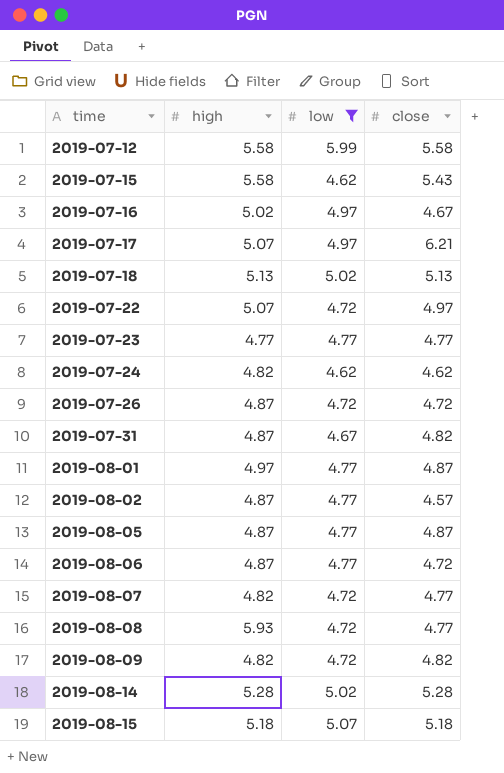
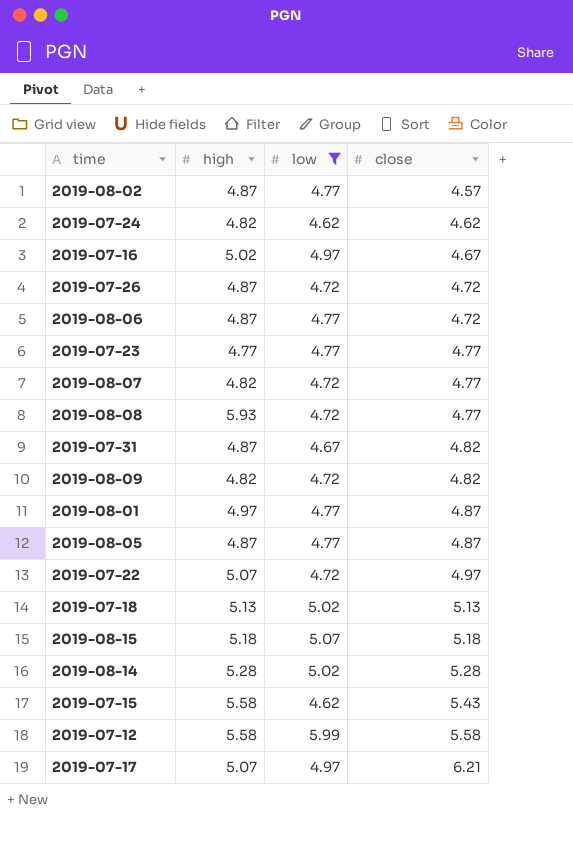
row order: time ascending -> close ascending

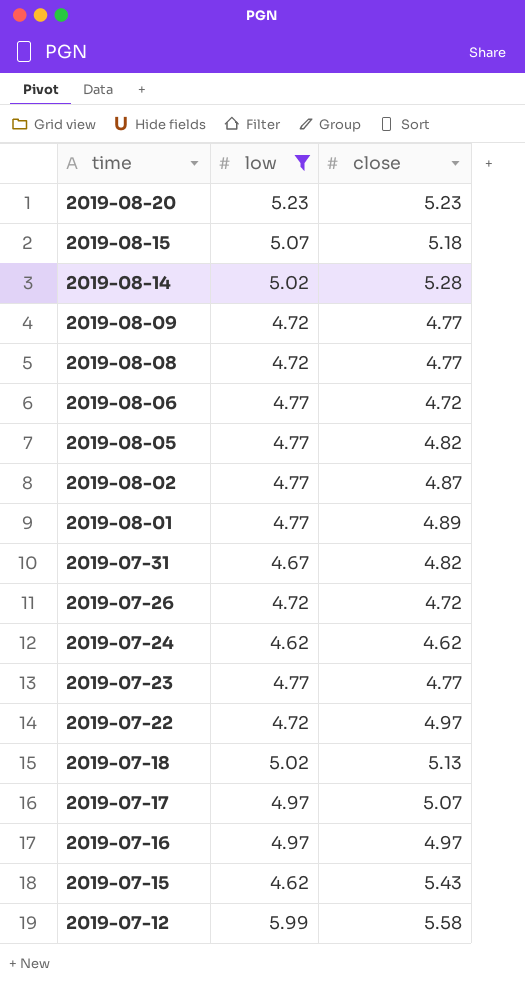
row order: close ascending -> time descending
column high | position: 2 -> none
row 2019-08-07: 4.82 | 4.72 | 4.77 -> none
row 2019-08-20: none -> 5.23 | 5.23
2019-08-09 | close: 4.82 -> 4.77
2019-08-05 | close: 4.87 -> 4.82
2019-08-02 | close: 4.57 -> 4.87
2019-08-01 | close: 4.87 -> 4.89
2019-07-17 | close: 6.21 -> 5.07
2019-07-16 | close: 4.67 -> 4.97

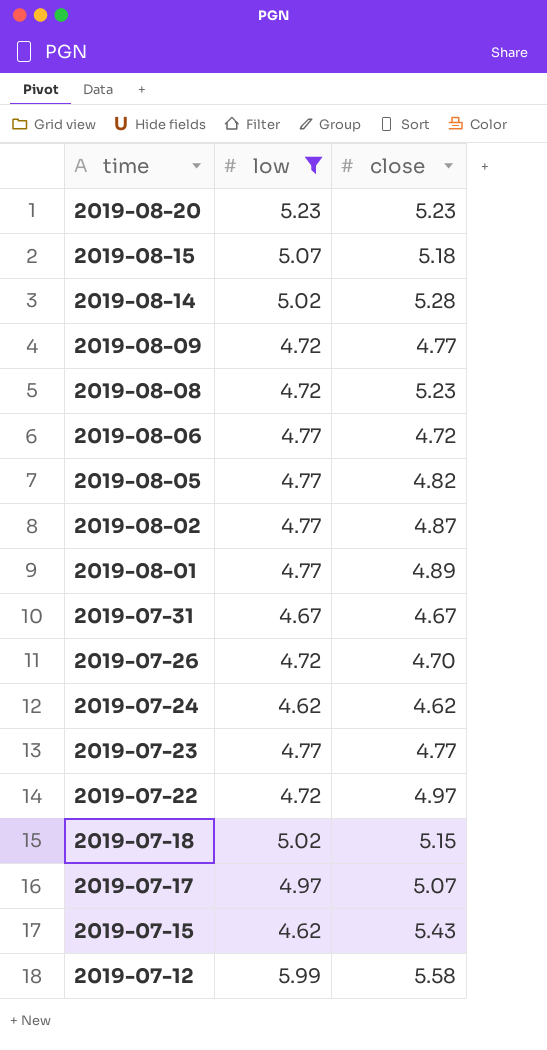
row 2019-07-16: 4.97 | 4.97 -> none
2019-08-08 | close: 4.77 -> 5.23
2019-07-31 | close: 4.82 -> 4.67
2019-07-26 | close: 4.72 -> 4.70
2019-07-18 | close: 5.13 -> 5.15

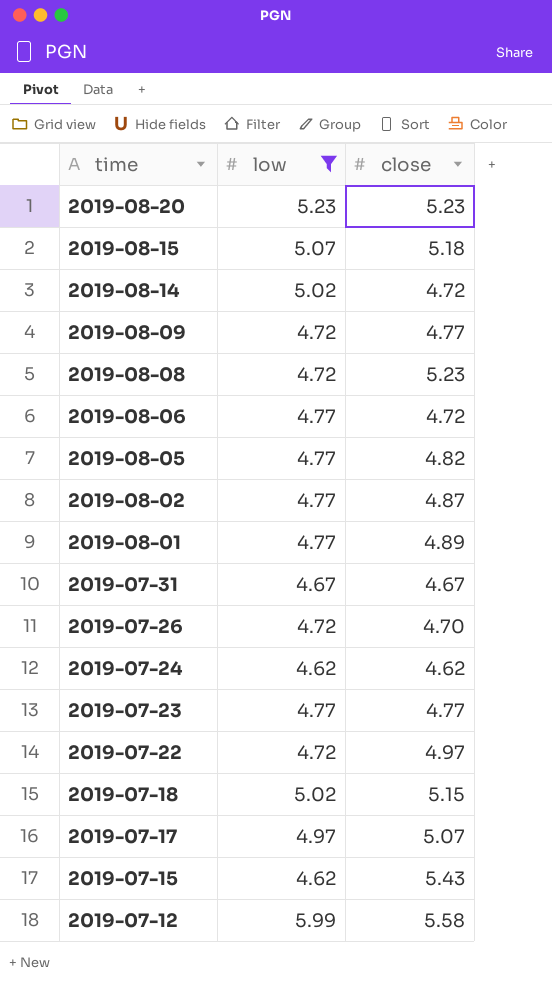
2019-08-14 | close: 5.28 -> 4.72

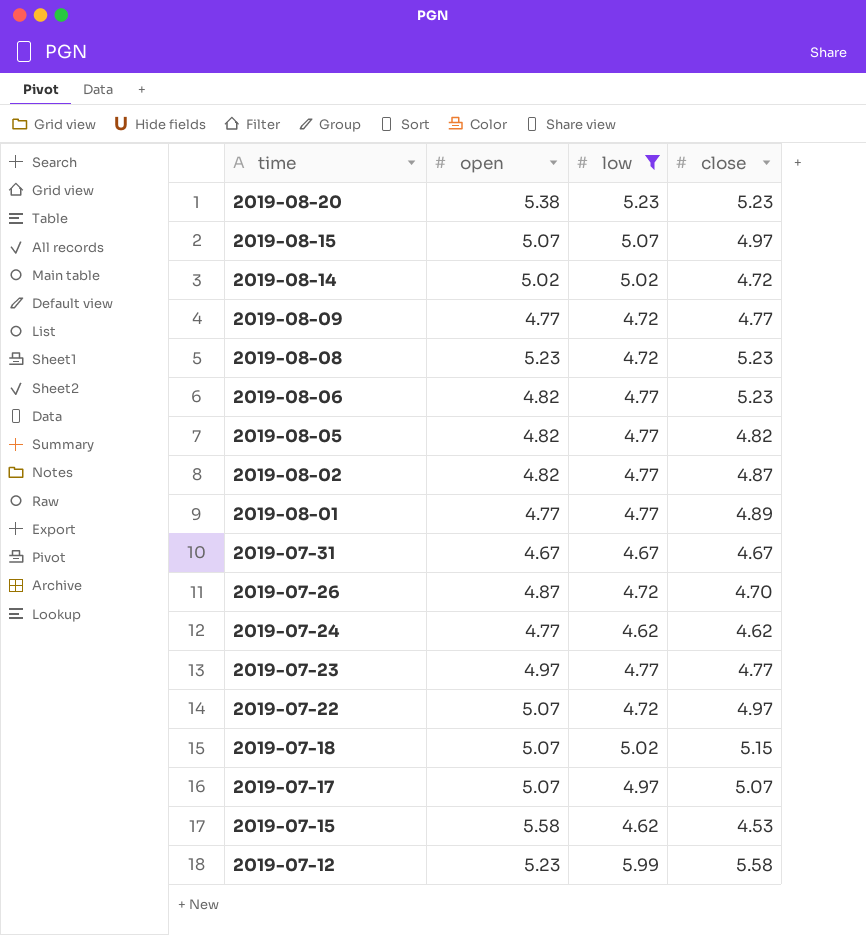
column open | position: none -> 2
2019-08-15 | close: 5.18 -> 4.97
2019-08-06 | close: 4.72 -> 5.23
2019-07-15 | close: 5.43 -> 4.53

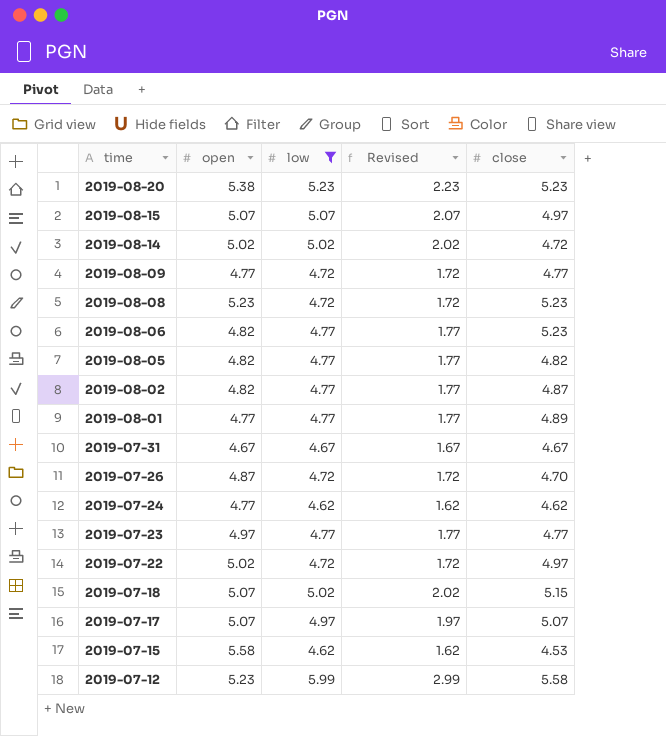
column Revised | formula: none -> [low] - 3
2019-07-22 | open: 5.07 -> 5.02

